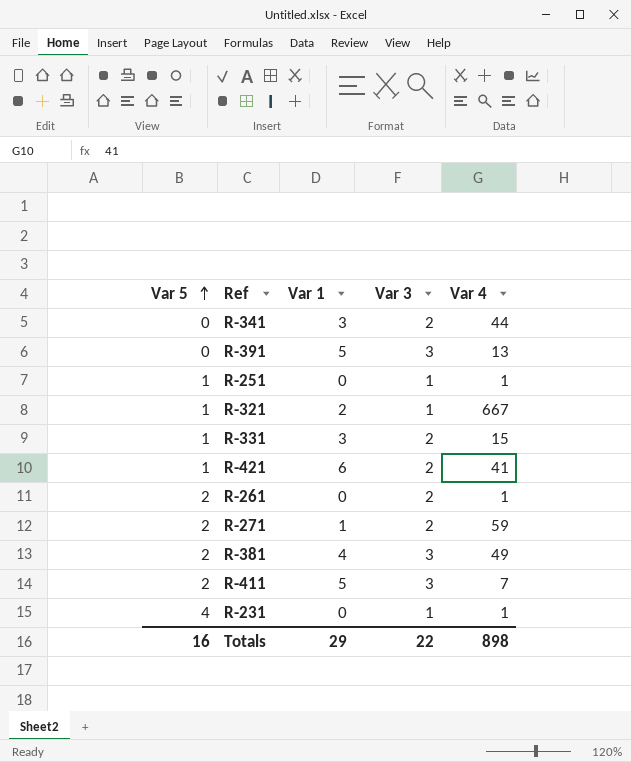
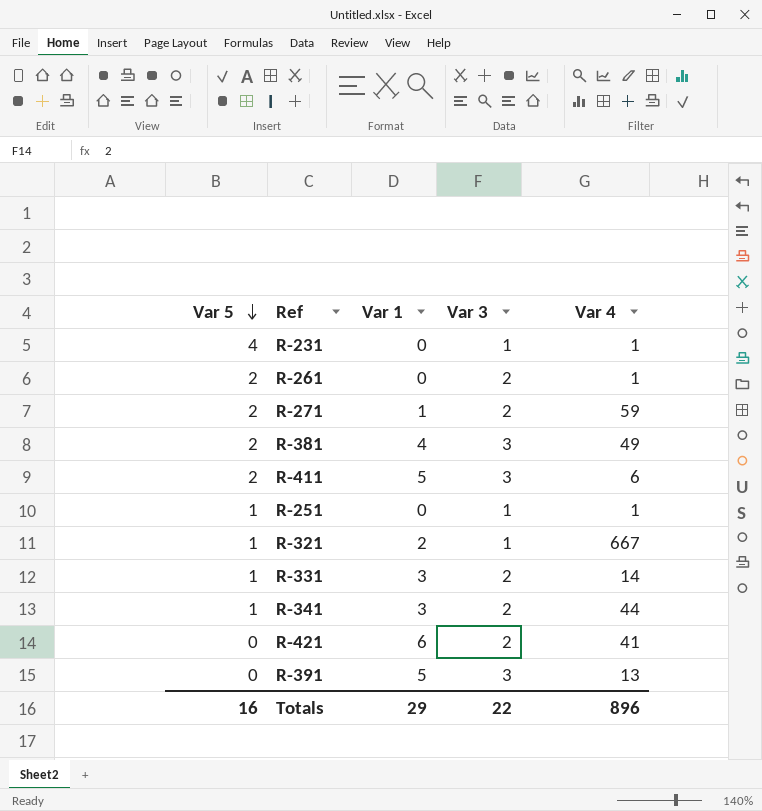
row order: Var 5 ascending -> Var 5 descending
R-411 | Var 4: 7 -> 6
R-331 | Var 4: 15 -> 14
R-341 | Var 5: 0 -> 1
R-421 | Var 5: 1 -> 0
Totals | Var 4: 898 -> 896

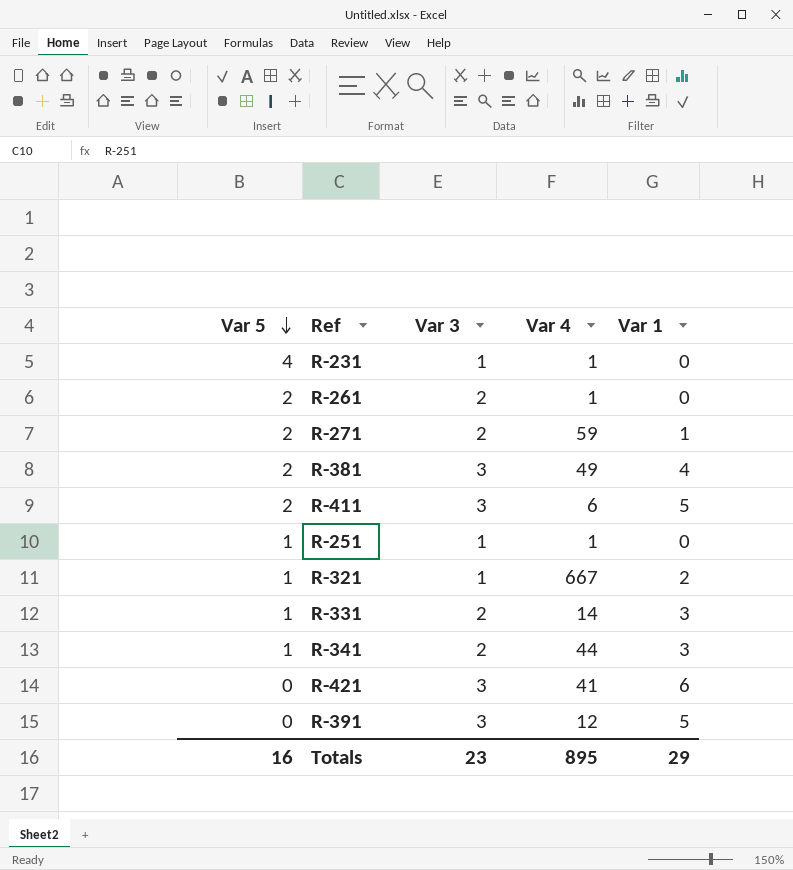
column Var 1 | position: 3 -> 5
R-421 | Var 3: 2 -> 3
R-391 | Var 4: 13 -> 12
Totals | Var 3: 22 -> 23
Totals | Var 4: 896 -> 895

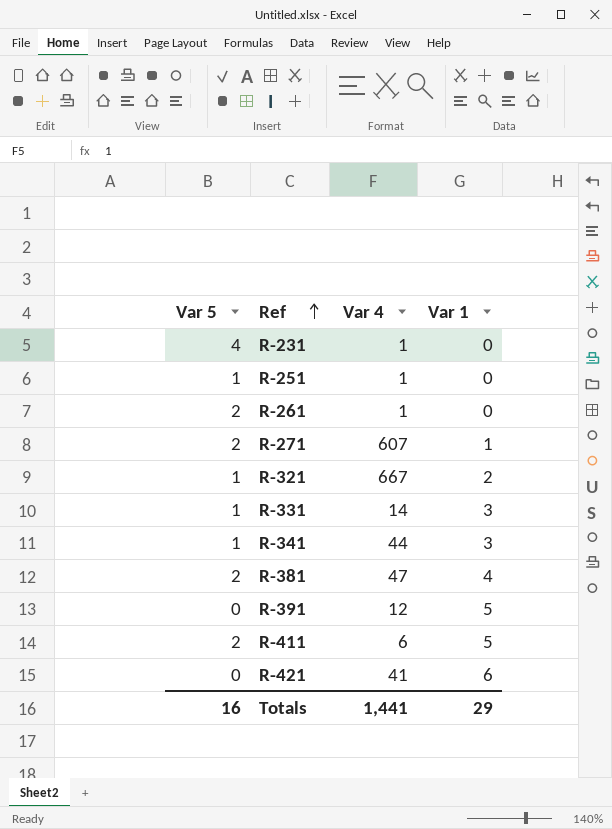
row order: Var 5 descending -> Ref ascending
column Var 3 | position: 3 -> none
R-271 | Var 4: 59 -> 607
R-381 | Var 4: 49 -> 47
Totals | Var 4: 895 -> 1,441

